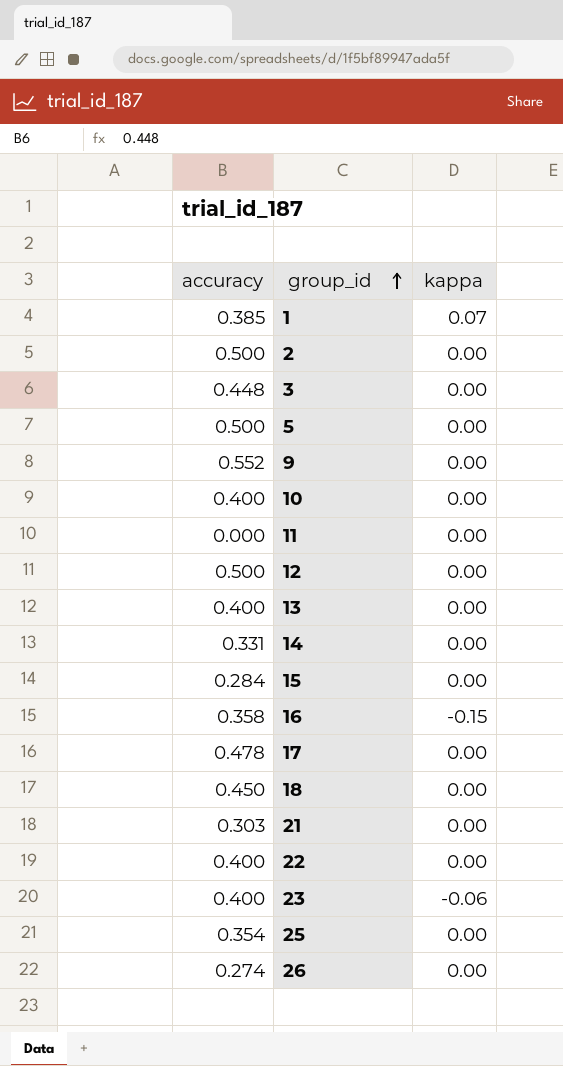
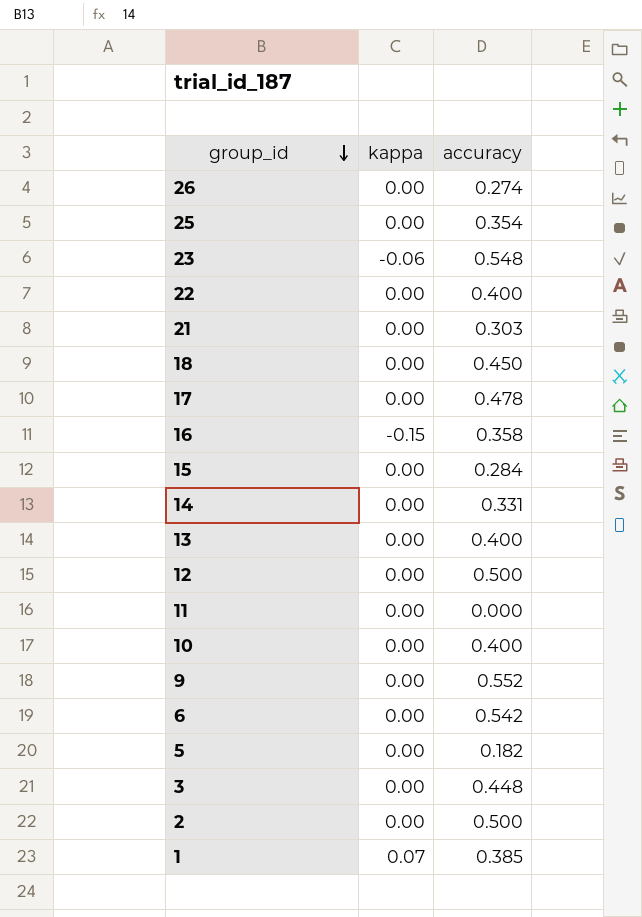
row order: group_id ascending -> group_id descending
column accuracy | position: 1 -> 3
23 | accuracy: 0.400 -> 0.548
row 6: none -> 0.00 | 0.542
5 | accuracy: 0.500 -> 0.182

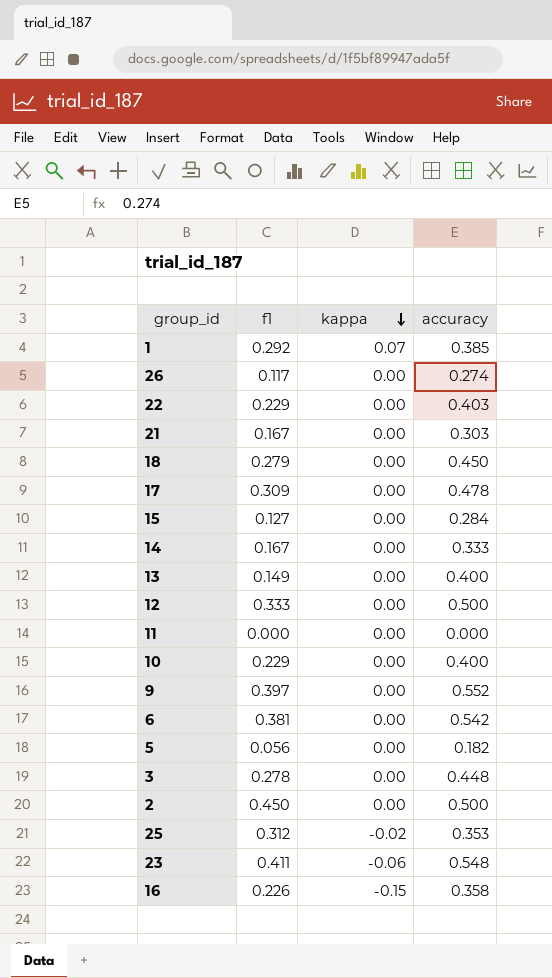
row order: group_id descending -> kappa descending
column f1 | position: none -> 2
22 | accuracy: 0.400 -> 0.403
14 | accuracy: 0.331 -> 0.333
25 | kappa: 0.00 -> -0.02
25 | accuracy: 0.354 -> 0.353

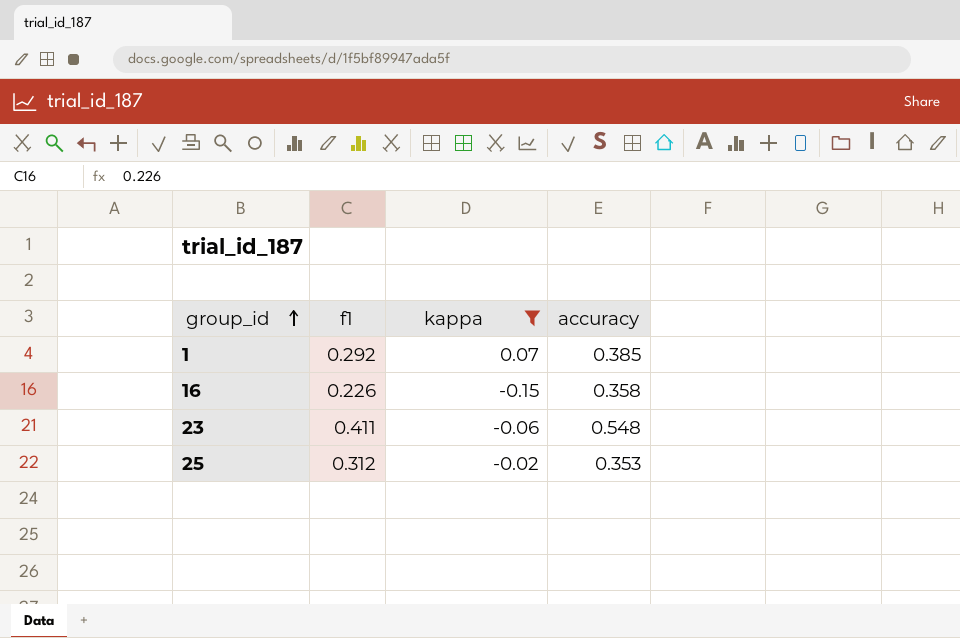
filter: none -> kappa != 0.00
row order: kappa descending -> group_id ascending

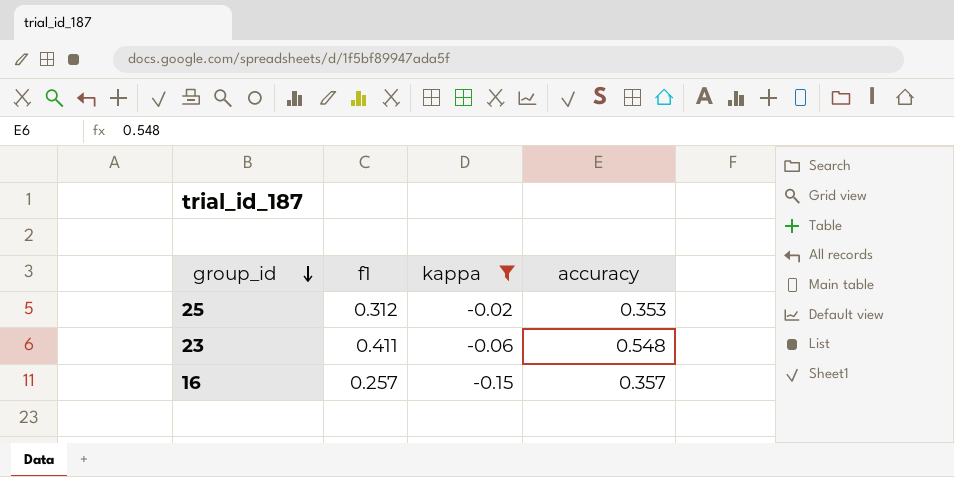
row order: group_id ascending -> group_id descending
row 1: 0.292 | 0.07 | 0.385 -> none
16 | f1: 0.226 -> 0.257
16 | accuracy: 0.358 -> 0.357

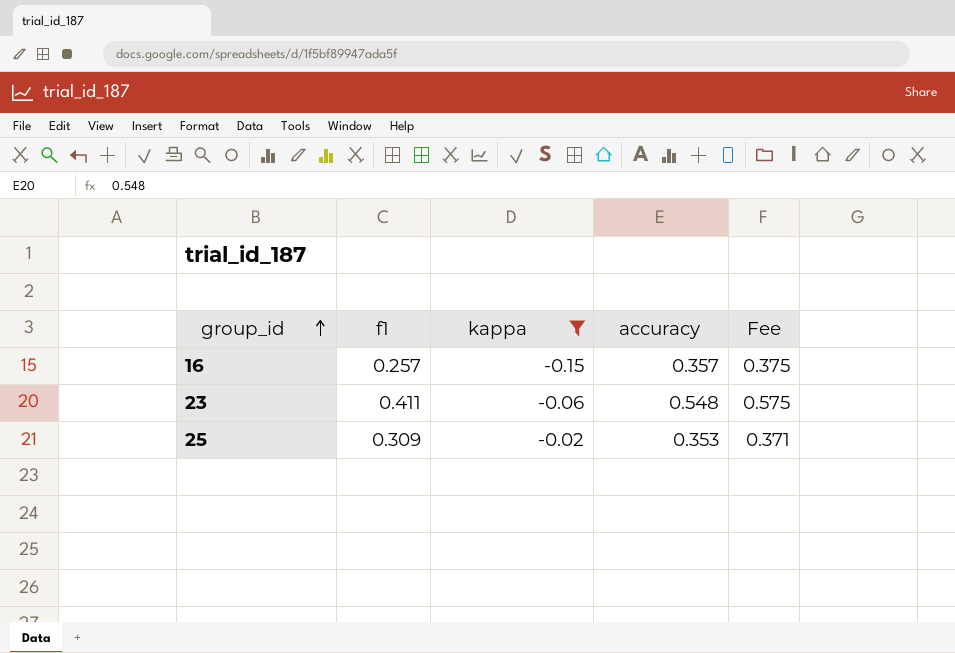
row order: group_id descending -> group_id ascending
column Fee | formula: none -> [accuracy] * 1.05
25 | f1: 0.312 -> 0.309

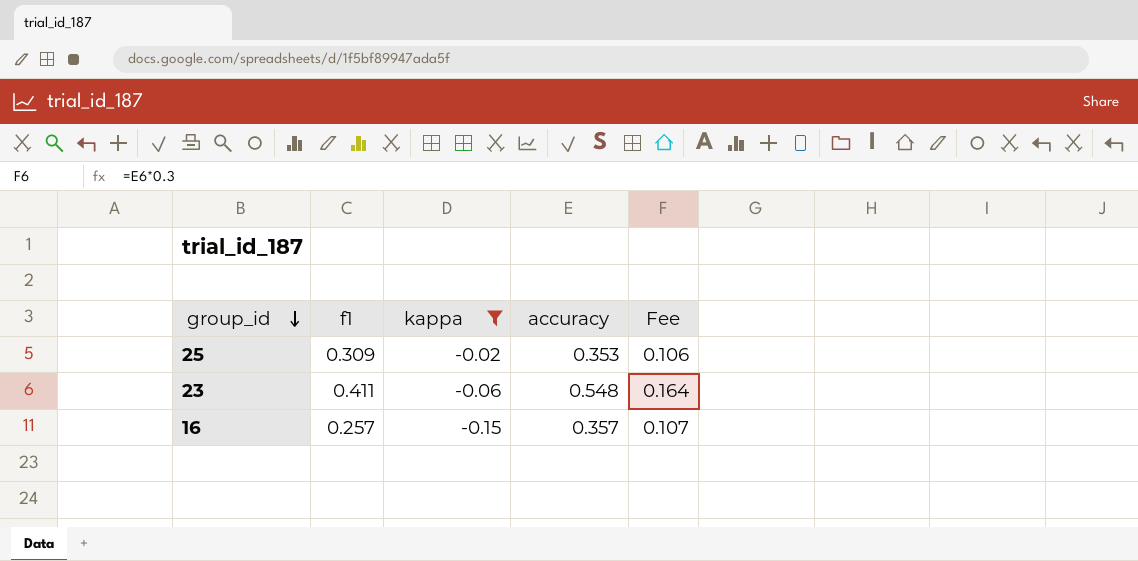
row order: group_id ascending -> group_id descending
column Fee | formula: [accuracy] * 1.05 -> [accuracy] * 0.3

